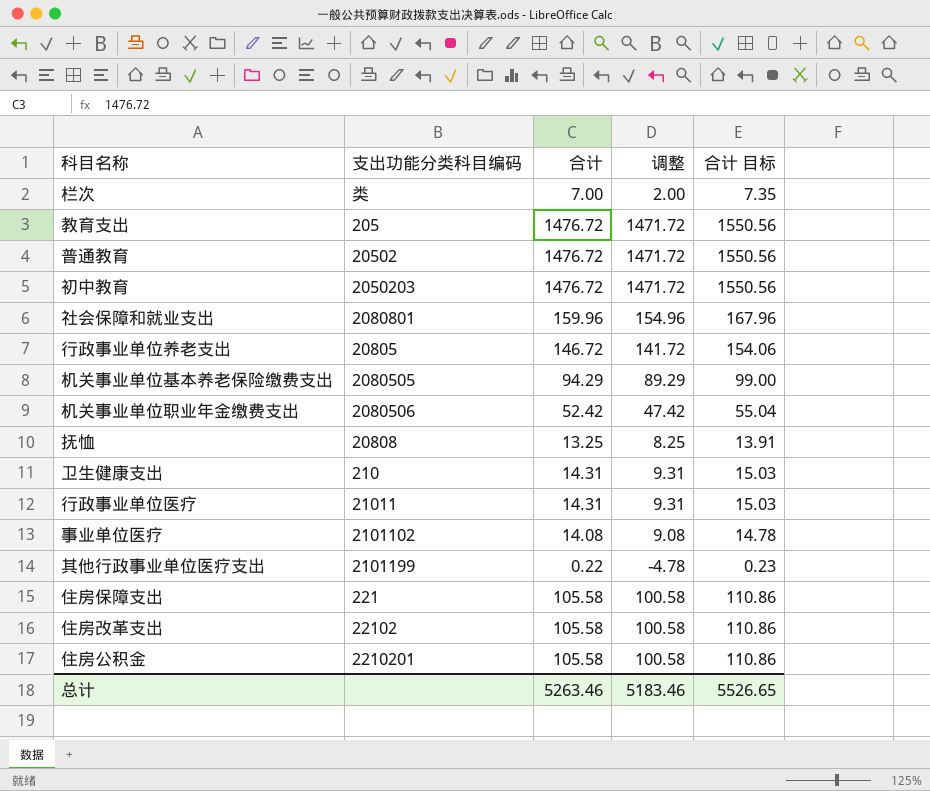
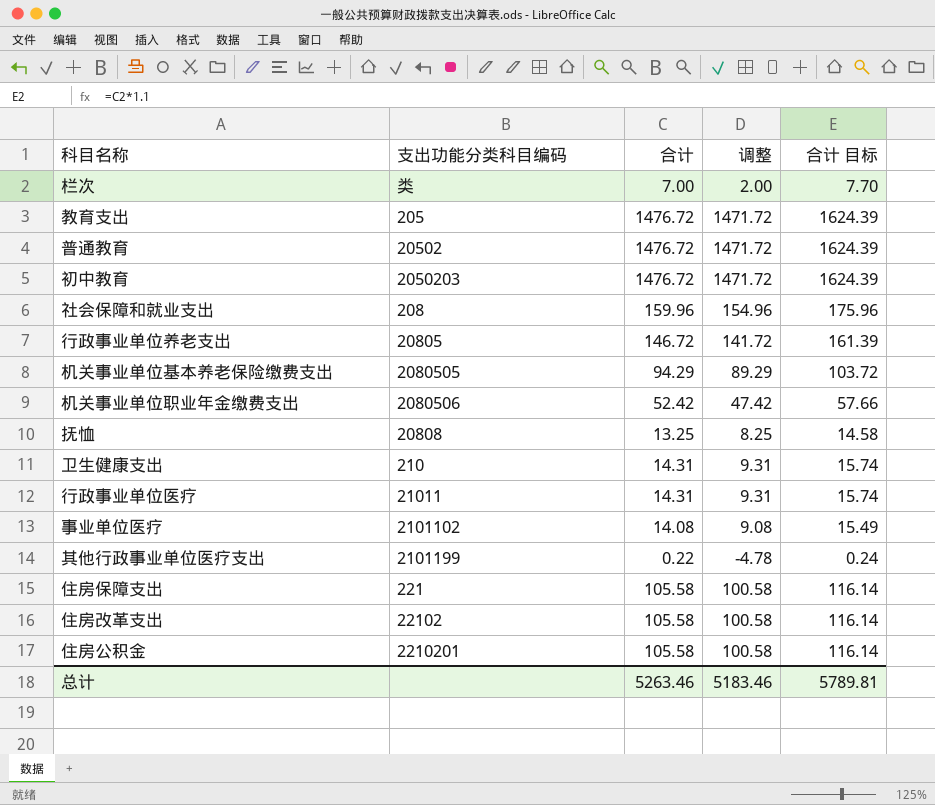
column 合计 目标 | formula: [合计] * 1.05 -> [合计] * 1.1
社会保障和就业支出 | 支出功能分类科目编码: 2080801 -> 208
总计 | 合计 目标: 5526.65 -> 5789.81

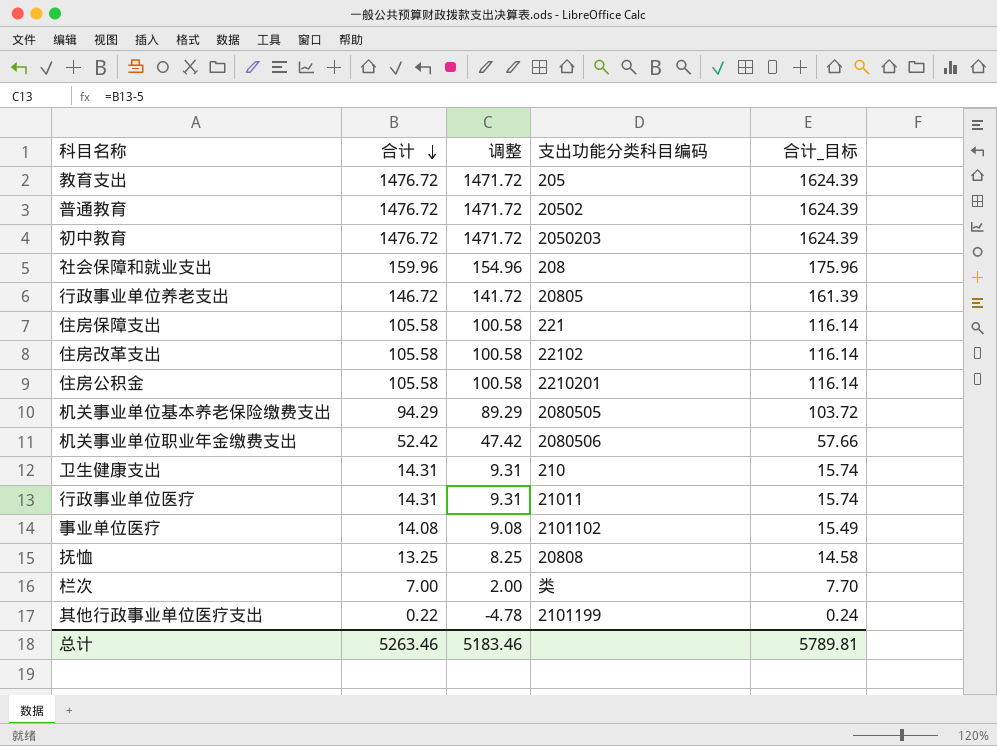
row order: none -> 合计 descending
column 支出功能分类科目编码 | position: 2 -> 4
column name: 合计 目标 -> 合计_目标

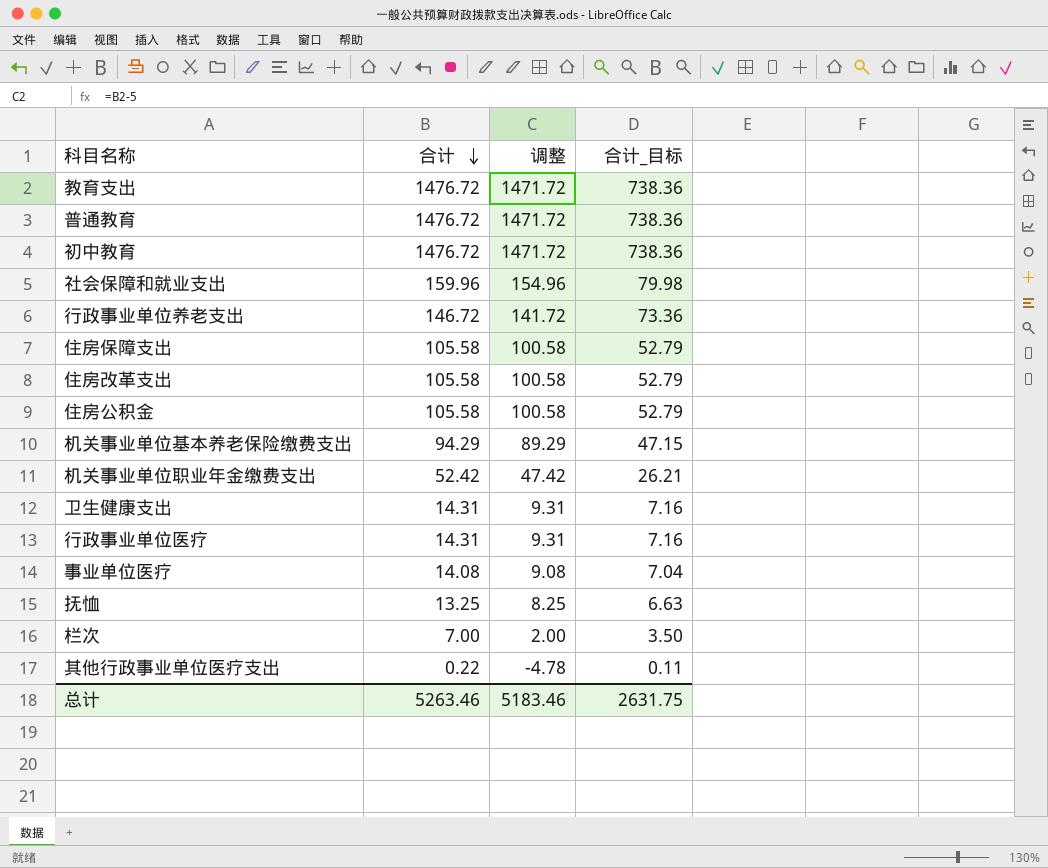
column 支出功能分类科目编码 | position: 4 -> none
column 合计_目标 | formula: [合计] * 1.1 -> [合计] * 0.5
总计 | 合计_目标: 5789.81 -> 2631.75

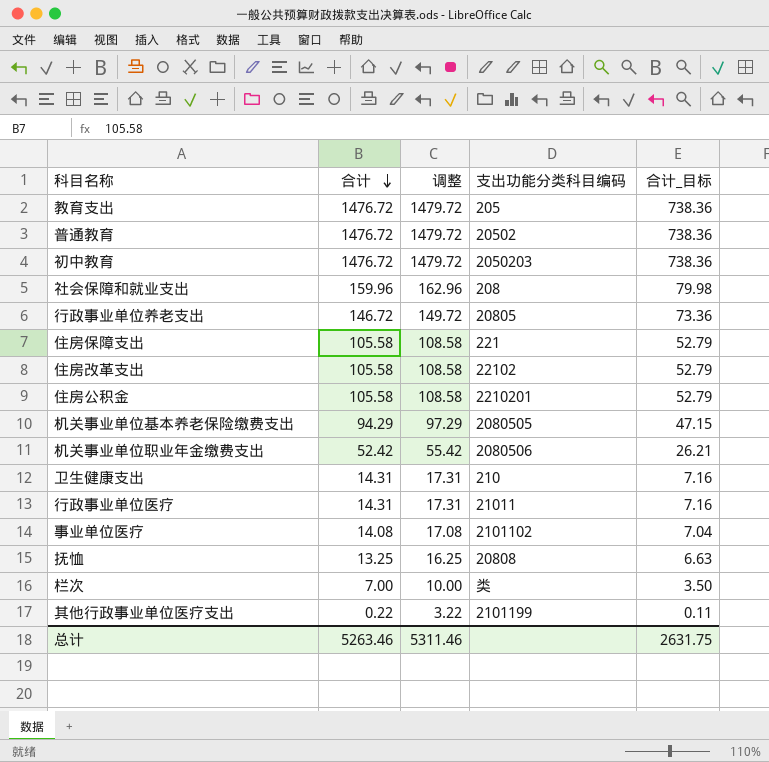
column 调整 | formula: [合计] - 5 -> [合计] + 3
column 支出功能分类科目编码 | position: none -> 4
总计 | 调整: 5183.46 -> 5311.46

